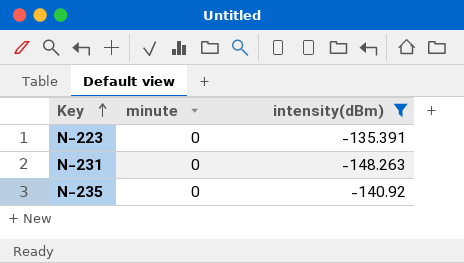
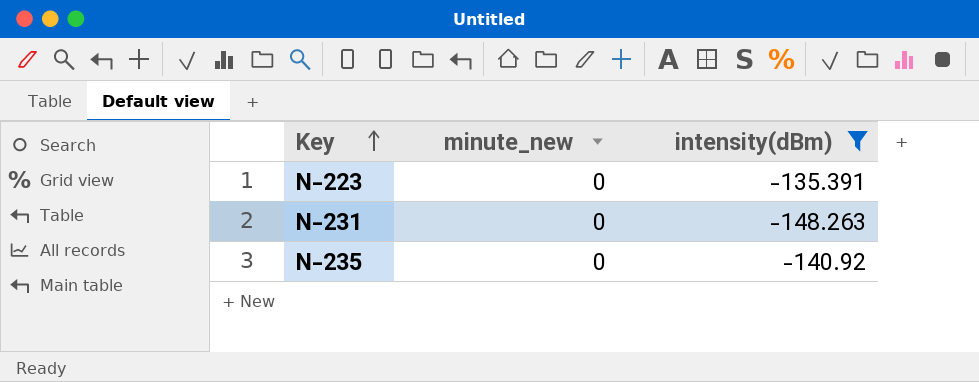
column name: minute -> minute_new

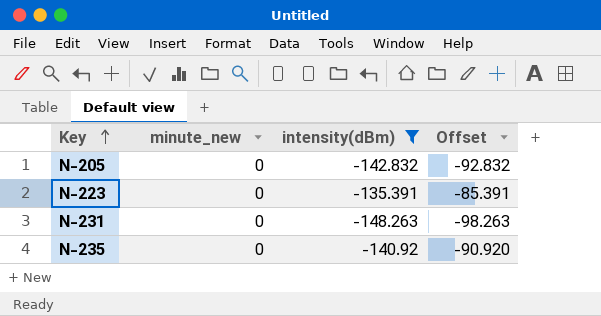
column Offset | formula: none -> [intensity(dBm)] + 50
row N-205: none -> 0 | -142.832 | -92.832

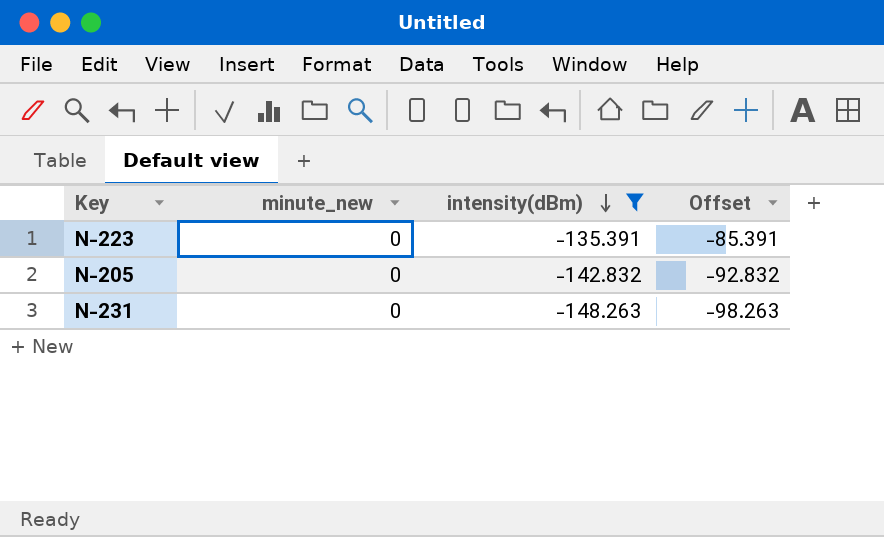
row order: Key ascending -> intensity(dBm) descending
row N-235: 0 | -140.92 | -90.920 -> none

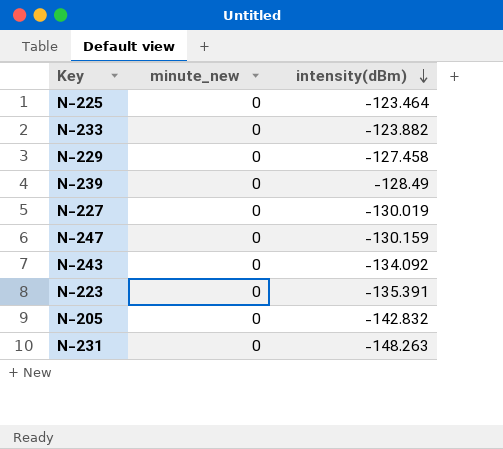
filter: intensity(dBm) <= -135.391 -> none
column Offset | formula: [intensity(dBm)] + 50 -> none

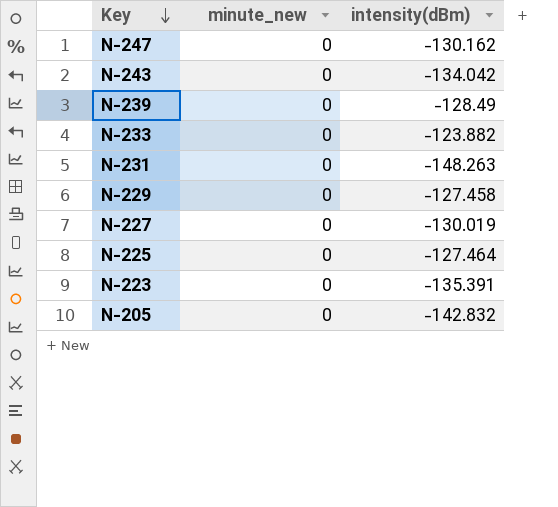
row order: intensity(dBm) descending -> Key descending
N-247 | intensity(dBm): -130.159 -> -130.162
N-243 | intensity(dBm): -134.092 -> -134.042
N-225 | intensity(dBm): -123.464 -> -127.464

